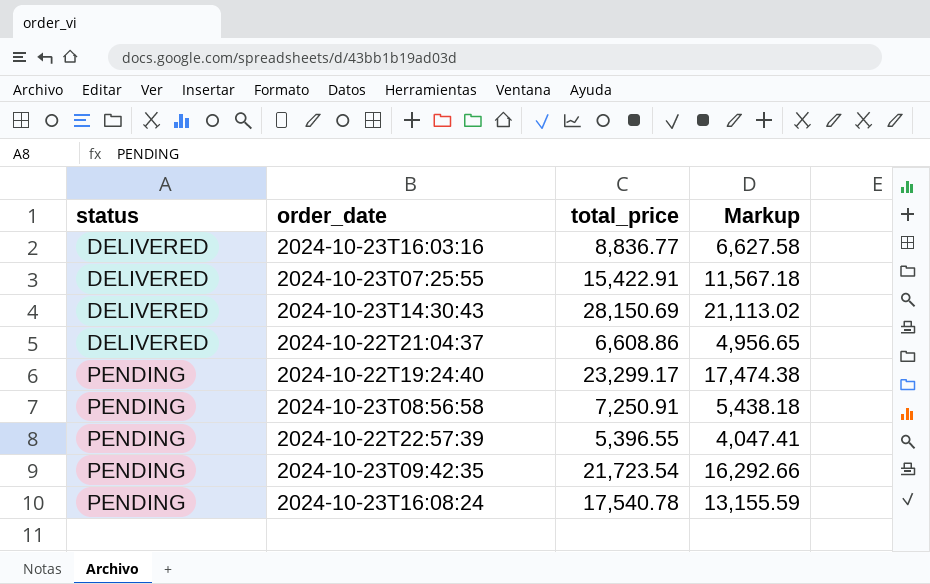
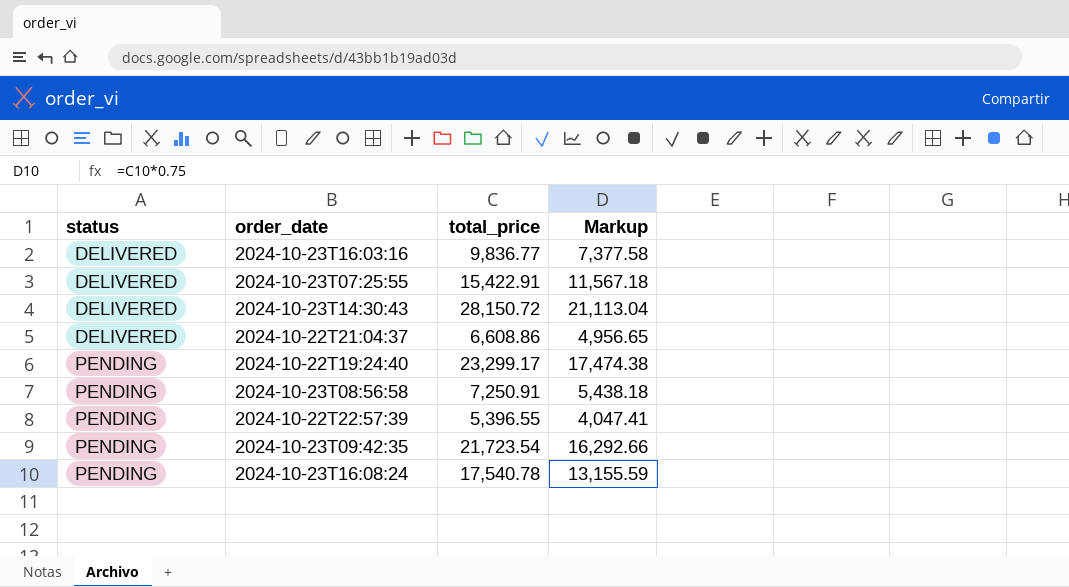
2024-10-23T16:03:16 | total_price: 8,836.77 -> 9,836.77
2024-10-23T16:03:16 | Markup: 6,627.58 -> 7,377.58
2024-10-23T14:30:43 | total_price: 28,150.69 -> 28,150.72
2024-10-23T14:30:43 | Markup: 21,113.02 -> 21,113.04

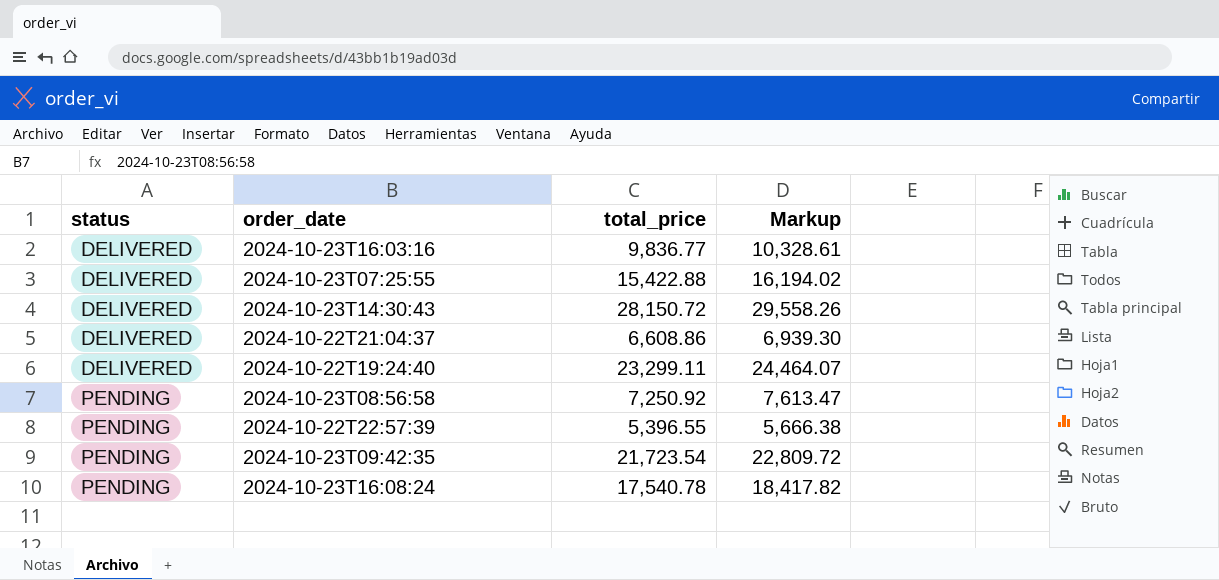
column Markup | formula: [total_price] * 0.75 -> [total_price] * 1.05
2024-10-23T07:25:55 | total_price: 15,422.91 -> 15,422.88
2024-10-22T19:24:40 | status: PENDING -> DELIVERED
2024-10-22T19:24:40 | total_price: 23,299.17 -> 23,299.11
2024-10-23T08:56:58 | total_price: 7,250.91 -> 7,250.92

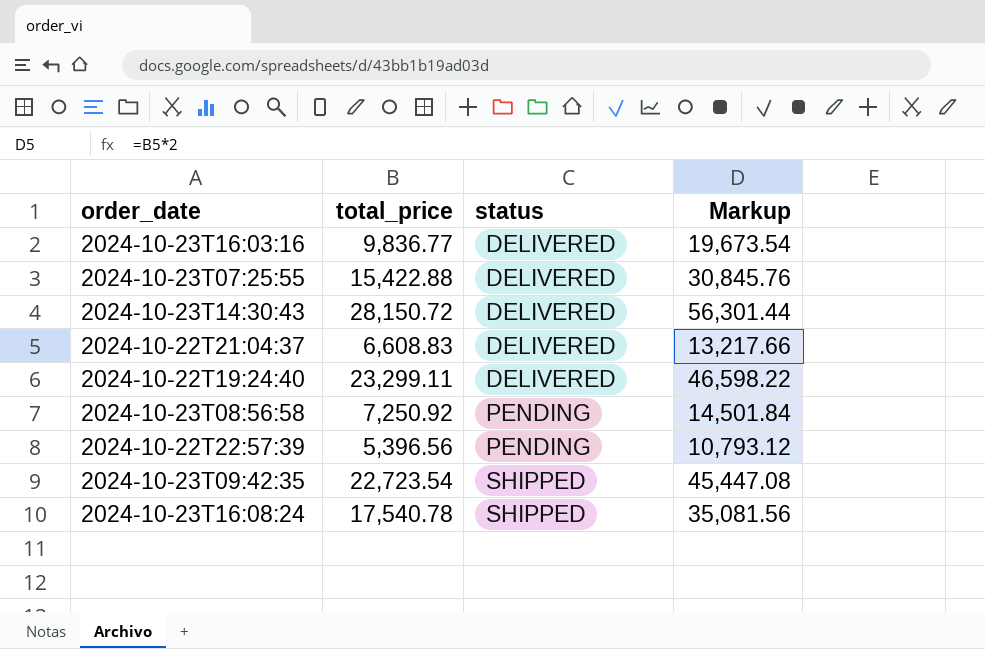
column status | position: 1 -> 3
column Markup | formula: [total_price] * 1.05 -> [total_price] * 2
2024-10-22T21:04:37 | total_price: 6,608.86 -> 6,608.83
2024-10-22T22:57:39 | total_price: 5,396.55 -> 5,396.56
2024-10-23T09:42:35 | total_price: 21,723.54 -> 22,723.54
2024-10-23T09:42:35 | status: PENDING -> SHIPPED
2024-10-23T16:08:24 | status: PENDING -> SHIPPED

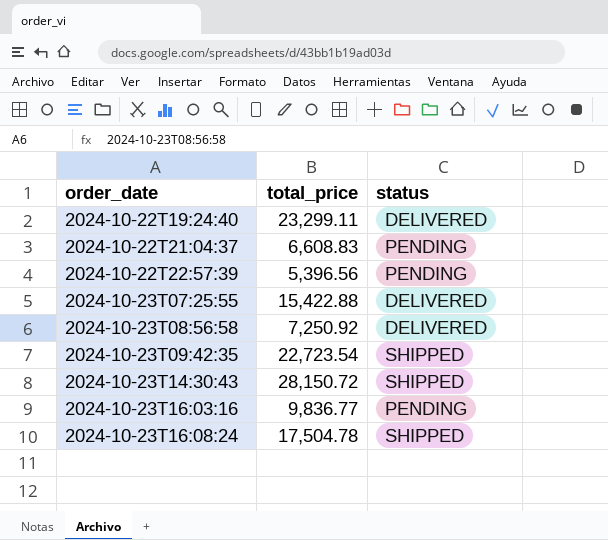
row order: status ascending -> order_date ascending
column Markup | formula: [total_price] * 2 -> none
2024-10-22T21:04:37 | status: DELIVERED -> PENDING
2024-10-23T08:56:58 | status: PENDING -> DELIVERED
2024-10-23T14:30:43 | status: DELIVERED -> SHIPPED
2024-10-23T16:03:16 | status: DELIVERED -> PENDING
2024-10-23T16:08:24 | total_price: 17,540.78 -> 17,504.78

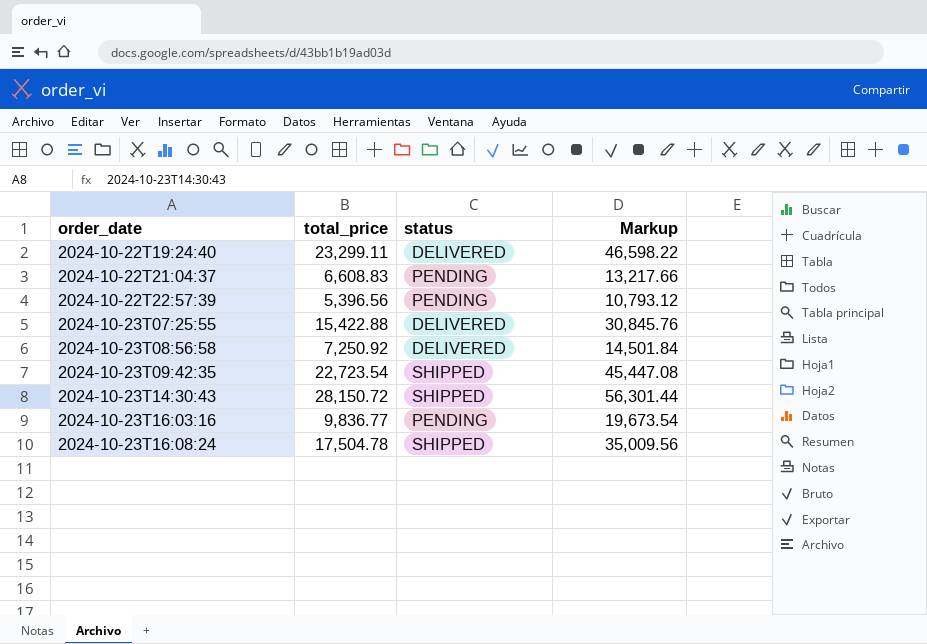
column Markup | formula: none -> [total_price] * 2

